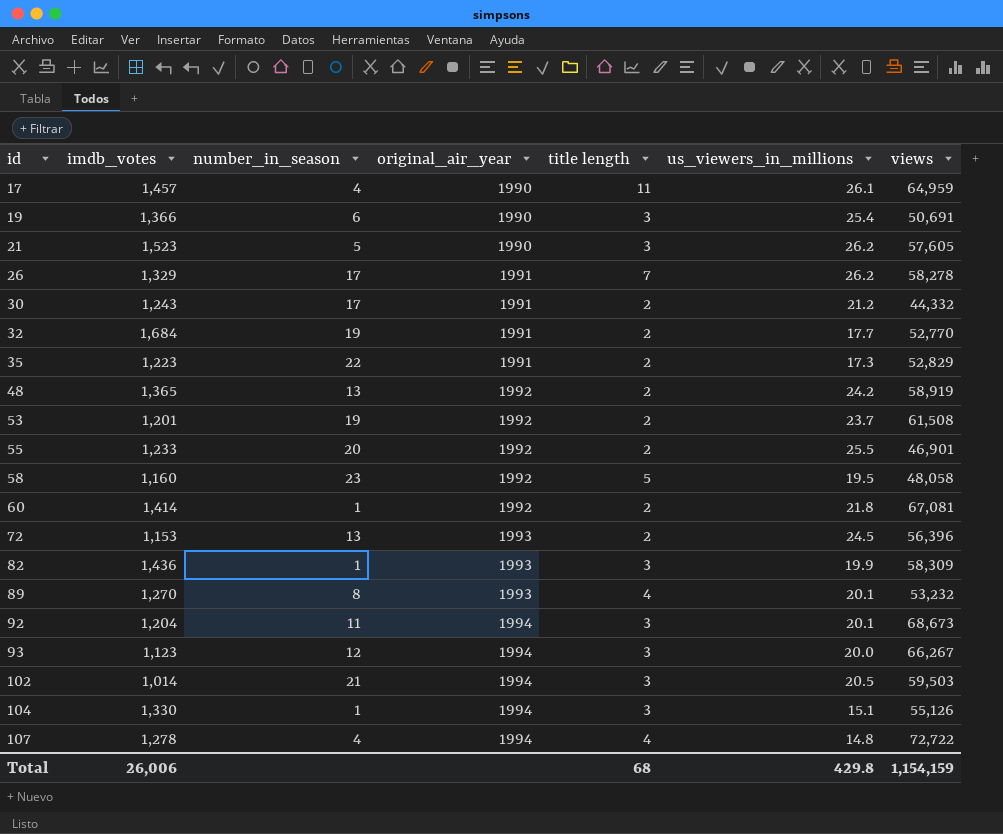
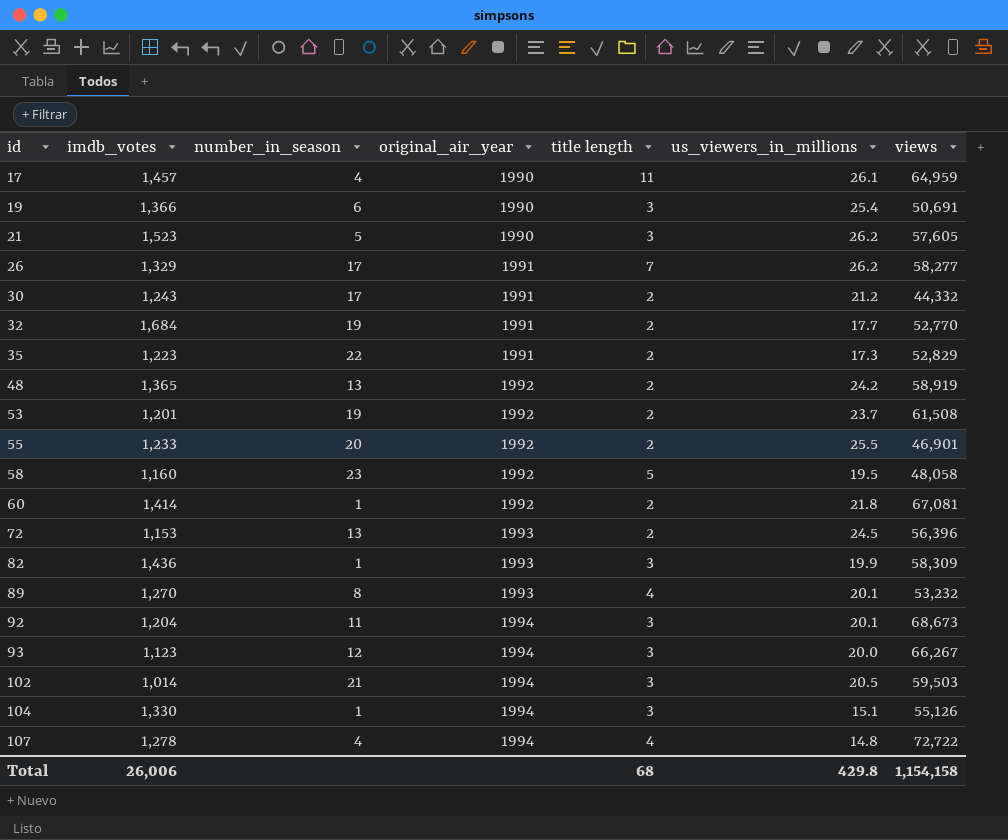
26 | views: 58,278 -> 58,277
Total | views: 1,154,159 -> 1,154,158

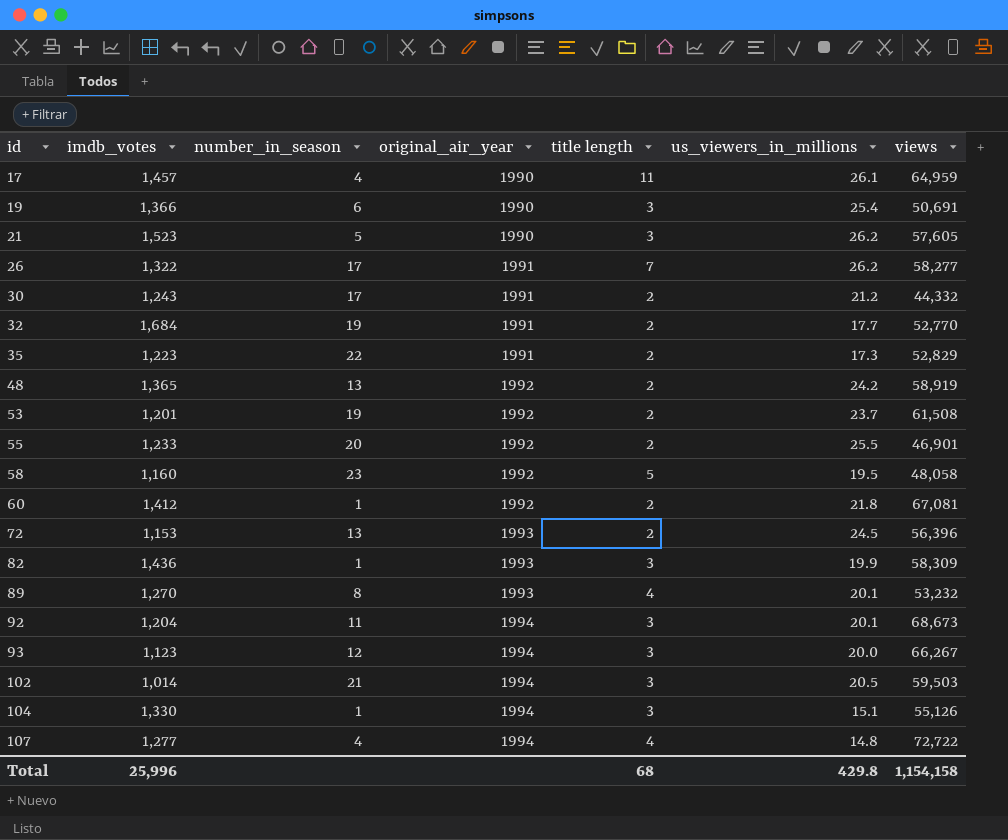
26 | imdb_votes: 1,329 -> 1,322
60 | imdb_votes: 1,414 -> 1,412
107 | imdb_votes: 1,278 -> 1,277
Total | imdb_votes: 26,006 -> 25,996

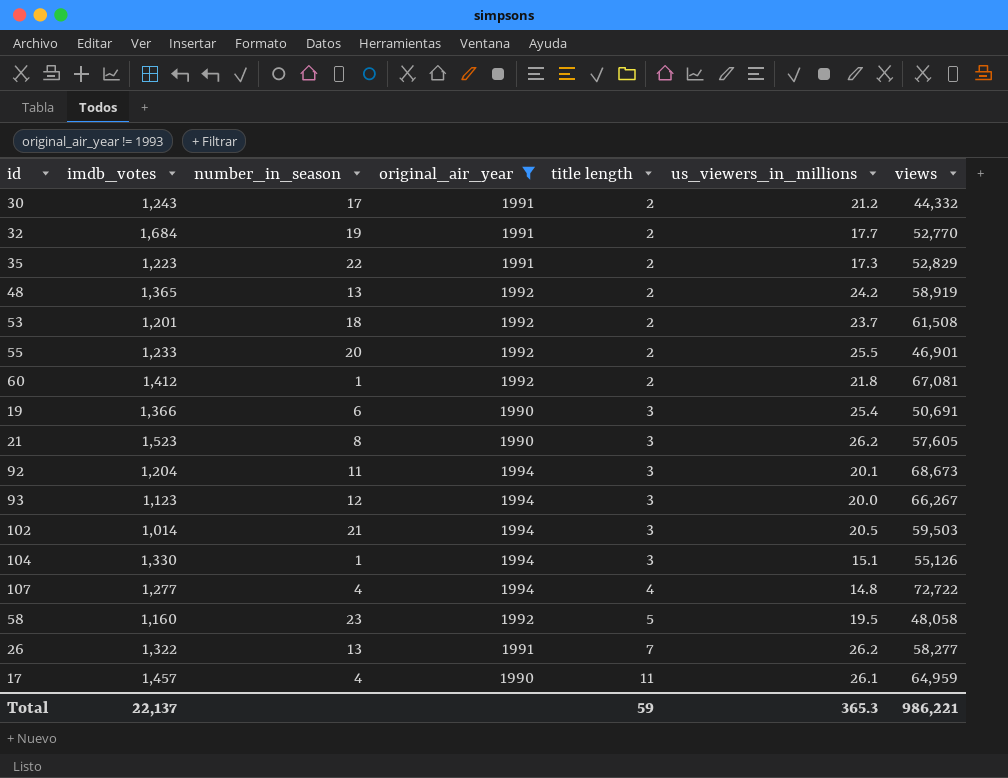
filter: none -> original_air_year != 1993
row order: id ascending -> title length ascending
53 | number_in_season: 19 -> 18
21 | number_in_season: 5 -> 8
26 | number_in_season: 17 -> 13
Total | imdb_votes: 25,996 -> 22,137
Total | title length: 68 -> 59
Total | us_viewers_in_millions: 429.8 -> 365.3
Total | views: 1,154,158 -> 986,221

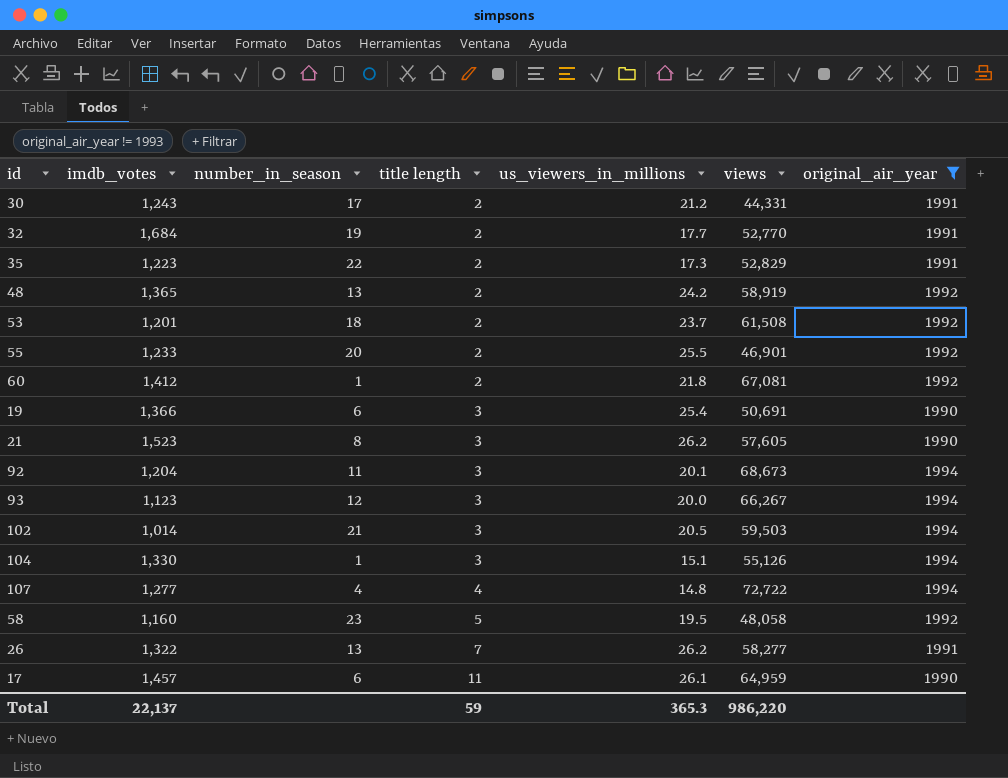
column original_air_year | position: 4 -> 7
30 | views: 44,332 -> 44,331
17 | number_in_season: 4 -> 6
Total | views: 986,221 -> 986,220

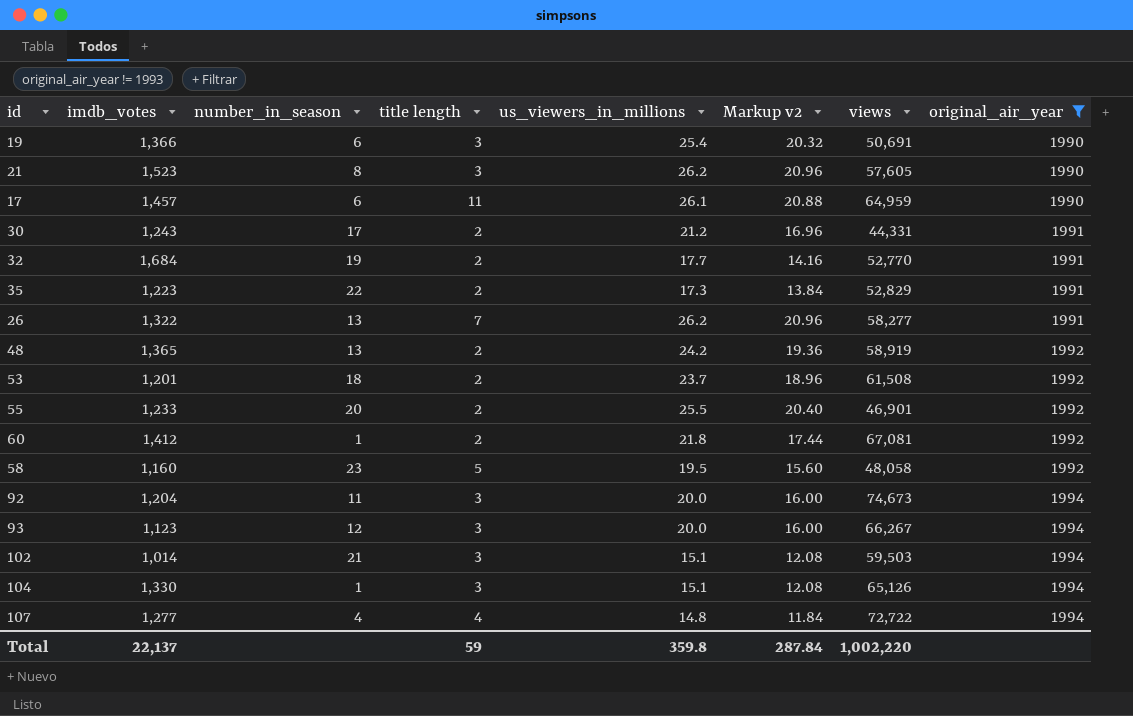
row order: title length ascending -> original_air_year ascending
column Markup v2 | formula: none -> [us_viewers_in_millions] * 0.8
92 | us_viewers_in_millions: 20.1 -> 20.0
92 | views: 68,673 -> 74,673
102 | us_viewers_in_millions: 20.5 -> 15.1
104 | views: 55,126 -> 65,126
Total | us_viewers_in_millions: 365.3 -> 359.8
Total | views: 986,220 -> 1,002,220

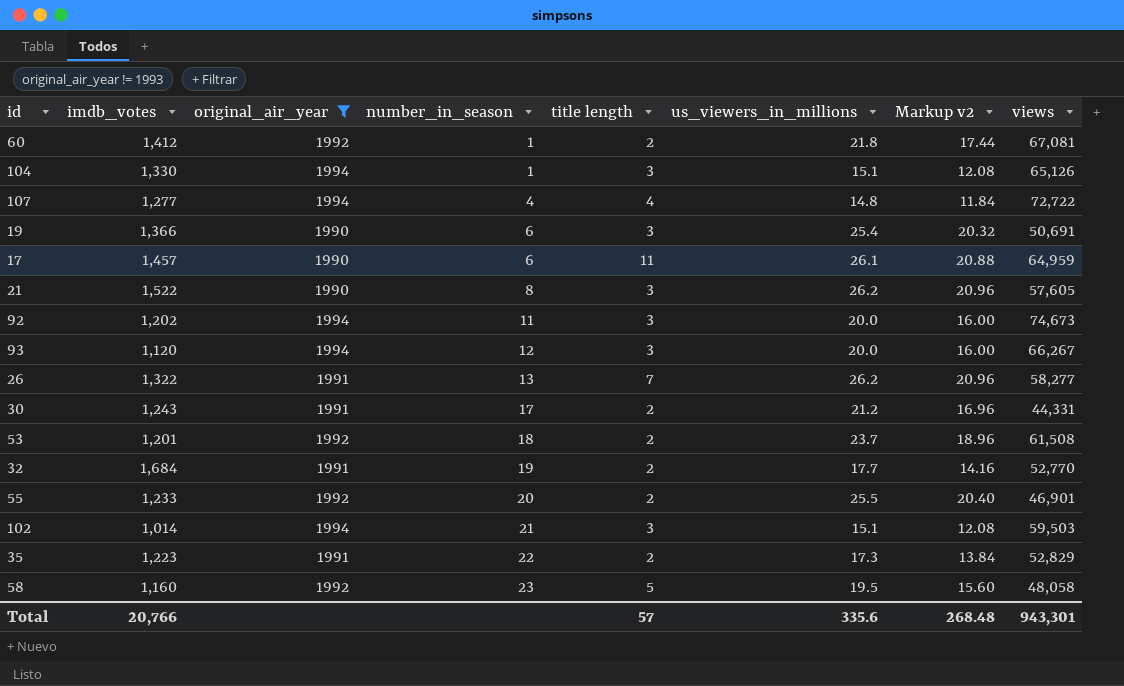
row order: original_air_year ascending -> number_in_season ascending
column original_air_year | position: 8 -> 3
row 48: 1,365 | 13 | 2 | 24.2 | 19.36 | 58,919 | 1992 -> none
21 | imdb_votes: 1,523 -> 1,522
92 | imdb_votes: 1,204 -> 1,202
93 | imdb_votes: 1,123 -> 1,120
Total | imdb_votes: 22,137 -> 20,766
Total | title length: 59 -> 57
Total | us_viewers_in_millions: 359.8 -> 335.6
Total | Markup v2: 287.84 -> 268.48
Total | views: 1,002,220 -> 943,301

